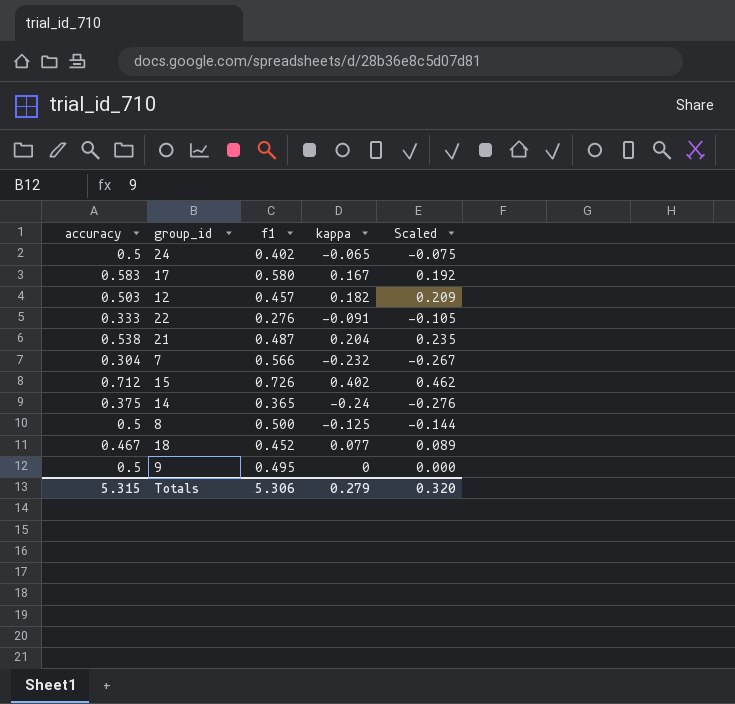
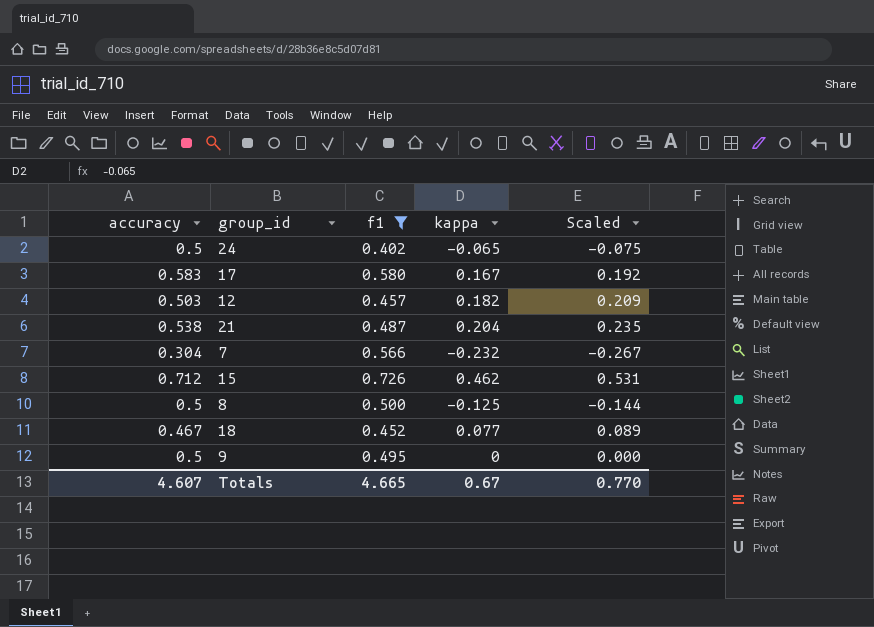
filter: none -> f1 >= 0.402
15 | kappa: 0.402 -> 0.462
15 | Scaled: 0.462 -> 0.531
Totals | accuracy: 5.315 -> 4.607
Totals | f1: 5.306 -> 4.665
Totals | kappa: 0.279 -> 0.67
Totals | Scaled: 0.320 -> 0.770

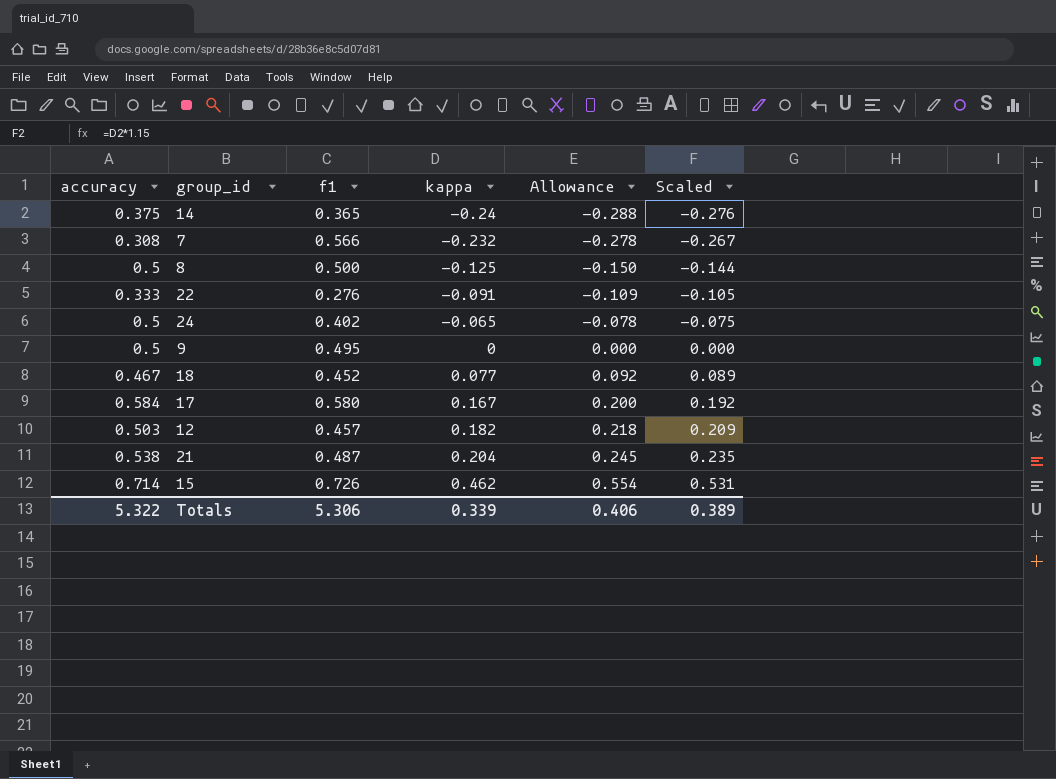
filter: f1 >= 0.402 -> none
row order: none -> kappa ascending
column Allowance | formula: none -> [kappa] * 1.2
7 | accuracy: 0.304 -> 0.308
17 | accuracy: 0.583 -> 0.584
15 | accuracy: 0.712 -> 0.714
Totals | accuracy: 4.607 -> 5.322
Totals | f1: 4.665 -> 5.306
Totals | kappa: 0.67 -> 0.339
Totals | Scaled: 0.770 -> 0.389

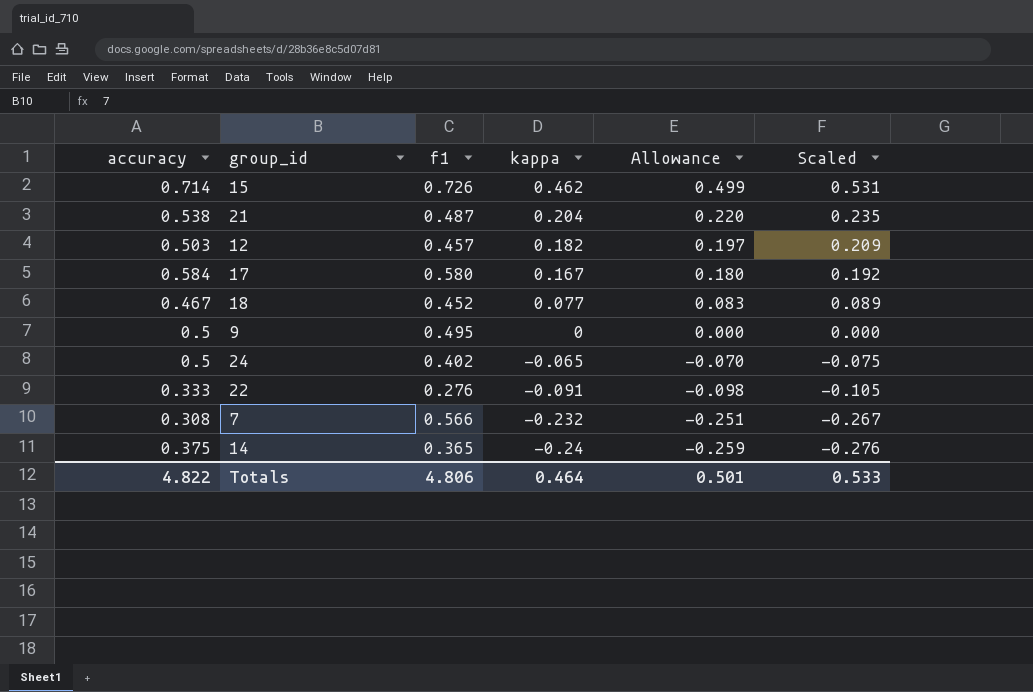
row order: kappa ascending -> kappa descending
column Allowance | formula: [kappa] * 1.2 -> [kappa] * 1.08
row 8: 0.5 | 0.500 | -0.125 | -0.150 | -0.144 -> none
Totals | accuracy: 5.322 -> 4.822
Totals | f1: 5.306 -> 4.806
Totals | kappa: 0.339 -> 0.464
Totals | Allowance: 0.406 -> 0.501
Totals | Scaled: 0.389 -> 0.533

